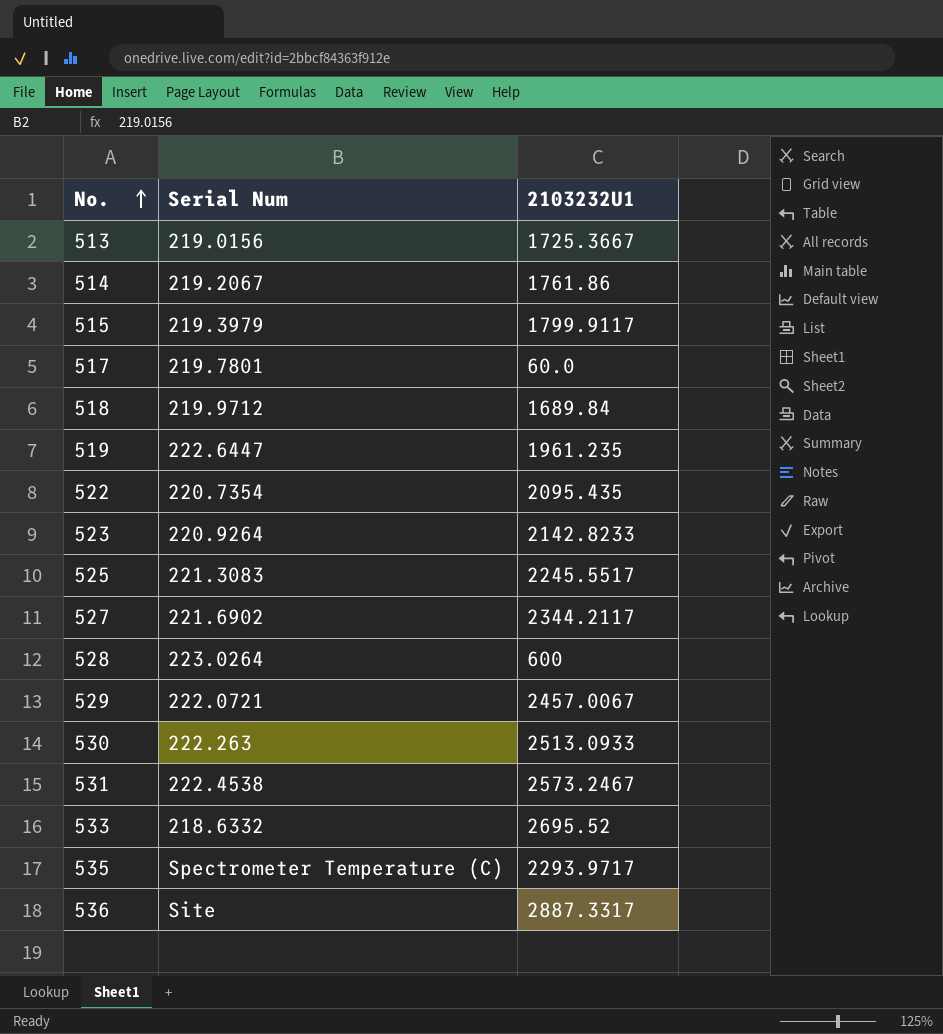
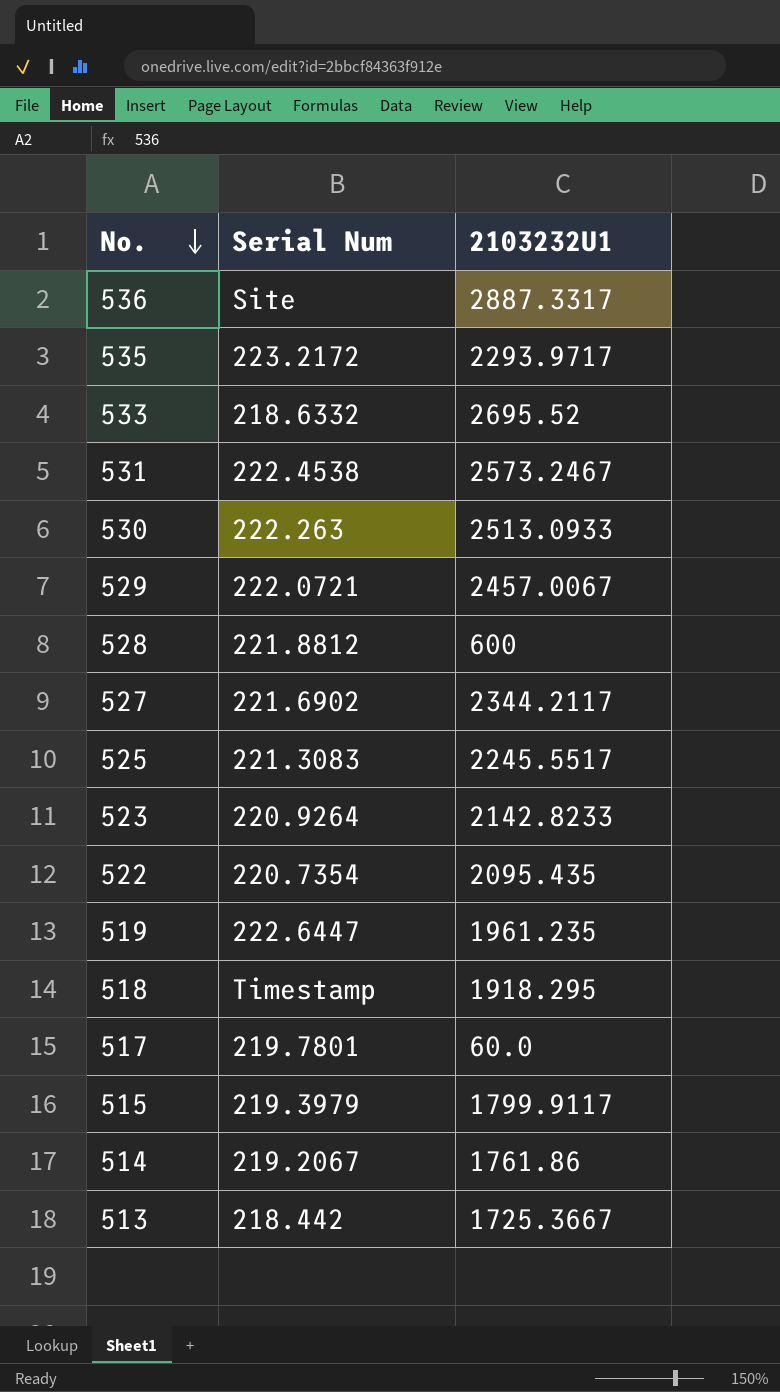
row order: No. ascending -> No. descending
535 | Serial Num: Spectrometer Temperature (C) -> 223.2172
528 | Serial Num: 223.0264 -> 221.8812
518 | Serial Num: 219.9712 -> Timestamp
518 | 2103232U1: 1689.84 -> 1918.295
513 | Serial Num: 219.0156 -> 218.442

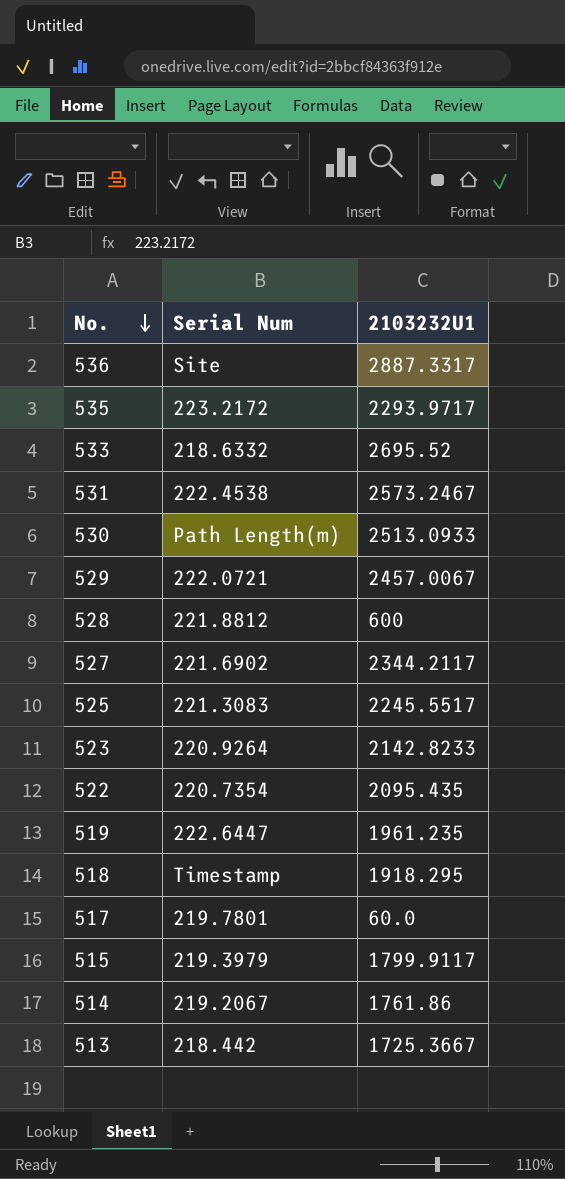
530 | Serial Num: 222.263 -> Path Length(m)

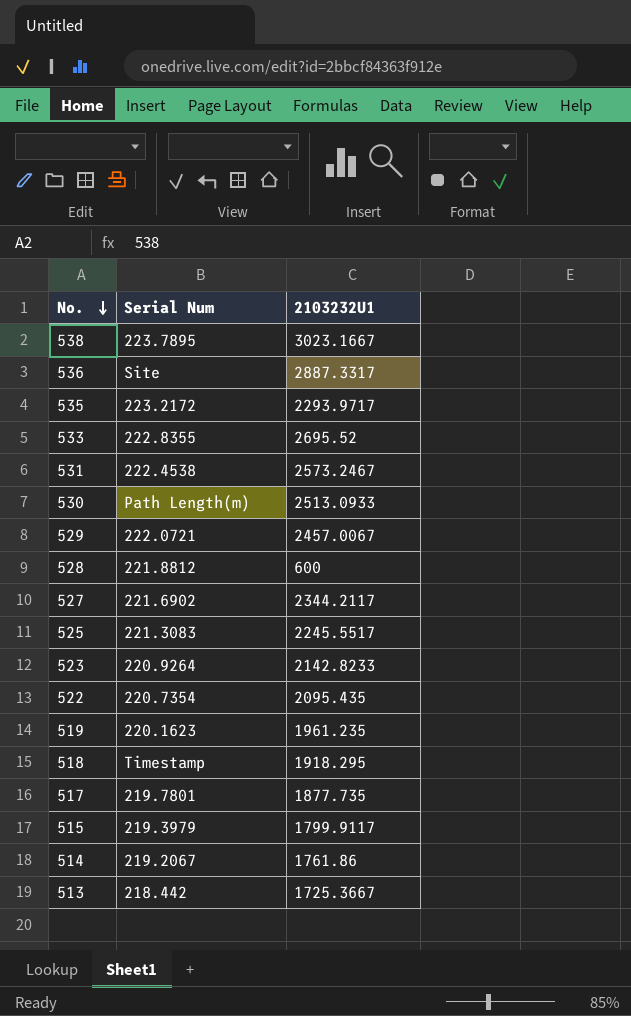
row 538: none -> 223.7895 | 3023.1667
533 | Serial Num: 218.6332 -> 222.8355
519 | Serial Num: 222.6447 -> 220.1623
517 | 2103232U1: 60.0 -> 1877.735

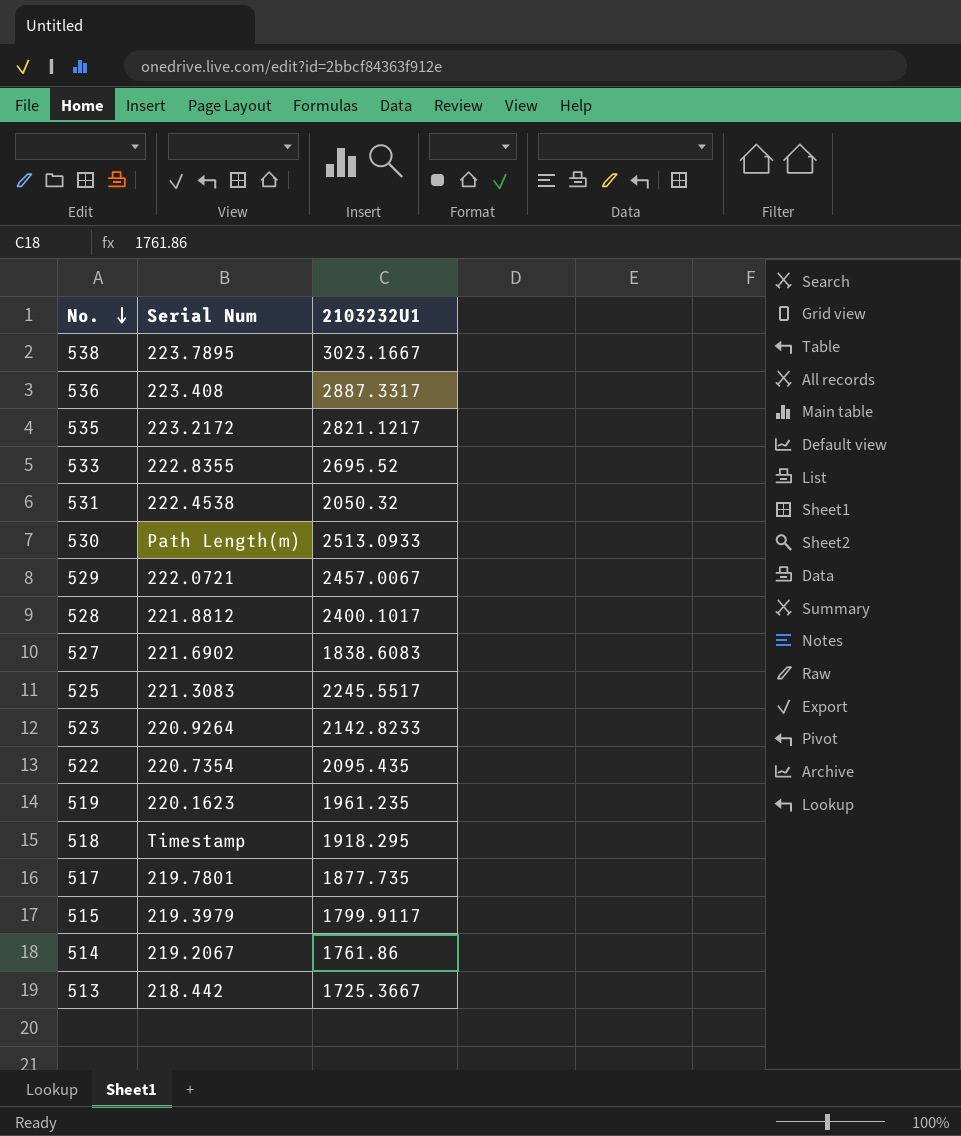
536 | Serial Num: Site -> 223.408
535 | 2103232U1: 2293.9717 -> 2821.1217
531 | 2103232U1: 2573.2467 -> 2050.32
528 | 2103232U1: 600 -> 2400.1017
527 | 2103232U1: 2344.2117 -> 1838.6083

